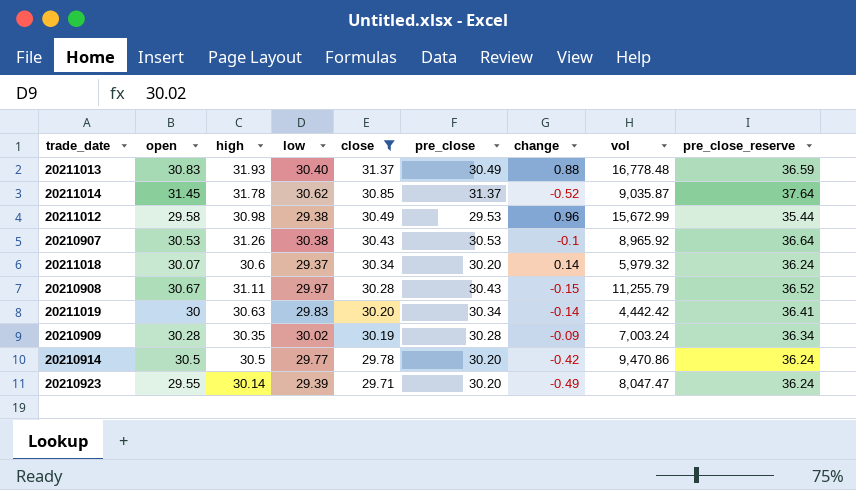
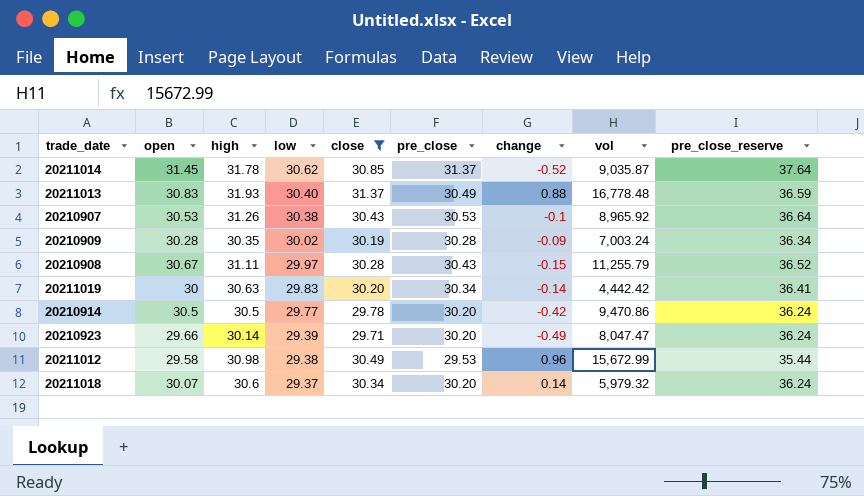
row order: close descending -> low descending
20210923 | open: 29.55 -> 29.66

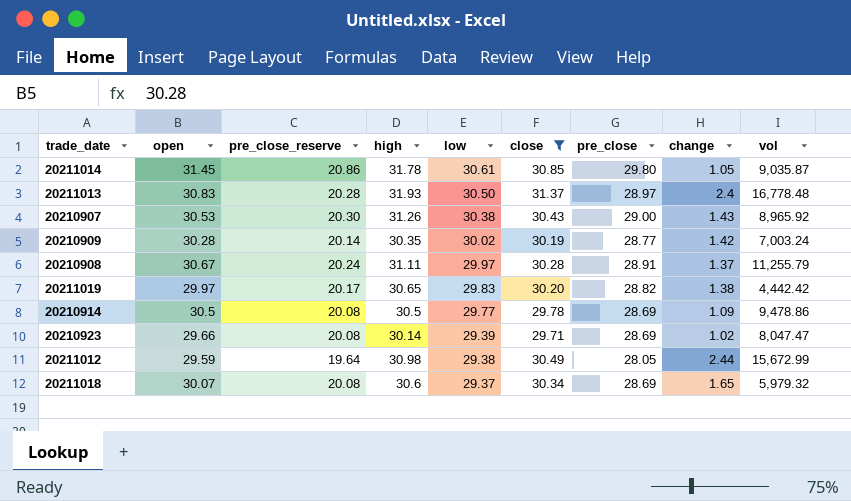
column pre_close_reserve | formula: [pre_close] * 1.2 -> [pre_close] * 0.7
column pre_close_reserve | position: 9 -> 3
20211014 | low: 30.62 -> 30.61
20211014 | pre_close: 31.37 -> 29.80
20211014 | change: -0.52 -> 1.05
20211013 | low: 30.40 -> 30.50
20211013 | pre_close: 30.49 -> 28.97
20211013 | change: 0.88 -> 2.4
20210907 | pre_close: 30.53 -> 29.00
20210907 | change: -0.1 -> 1.43
20210909 | pre_close: 30.28 -> 28.77
20210909 | change: -0.09 -> 1.42
20210908 | pre_close: 30.43 -> 28.91
20210908 | change: -0.15 -> 1.37
20211019 | open: 30 -> 29.97
20211019 | high: 30.63 -> 30.65
20211019 | pre_close: 30.34 -> 28.82
20211019 | change: -0.14 -> 1.38
20210914 | pre_close: 30.20 -> 28.69
20210914 | change: -0.42 -> 1.09
20210914 | vol: 9,470.86 -> 9,478.86
20210923 | pre_close: 30.20 -> 28.69
20210923 | change: -0.49 -> 1.02
20211012 | open: 29.58 -> 29.59
20211012 | pre_close: 29.53 -> 28.05
20211012 | change: 0.96 -> 2.44
20211018 | pre_close: 30.20 -> 28.69
20211018 | change: 0.14 -> 1.65

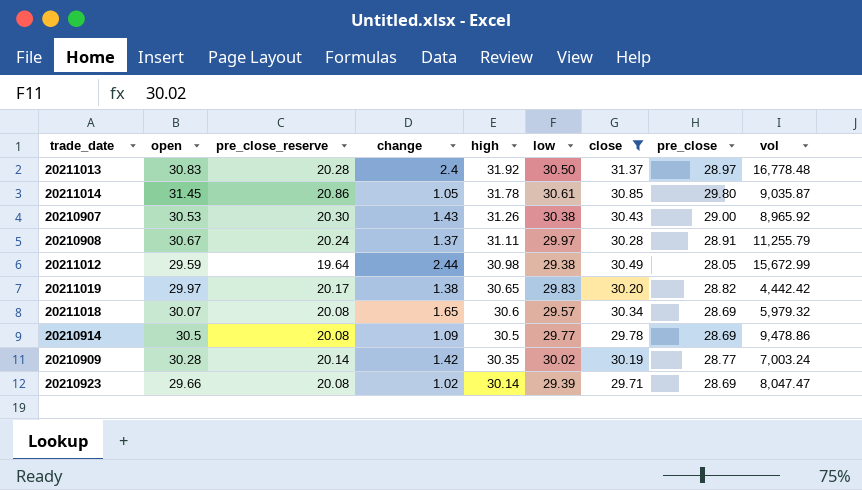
row order: low descending -> high descending
column change | position: 8 -> 4
20211013 | high: 31.93 -> 31.92
20211018 | low: 29.37 -> 29.57

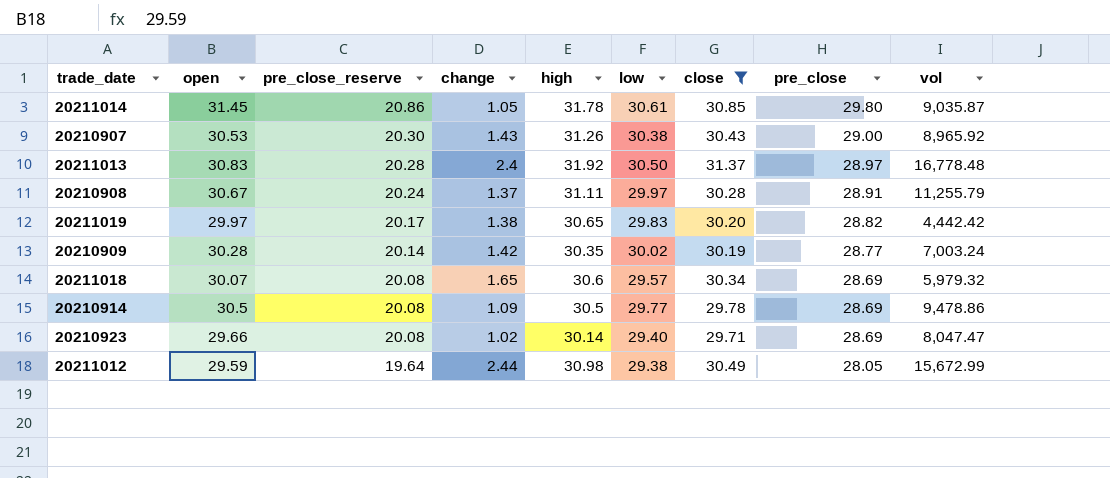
row order: high descending -> pre_close_reserve descending
20210923 | low: 29.39 -> 29.40

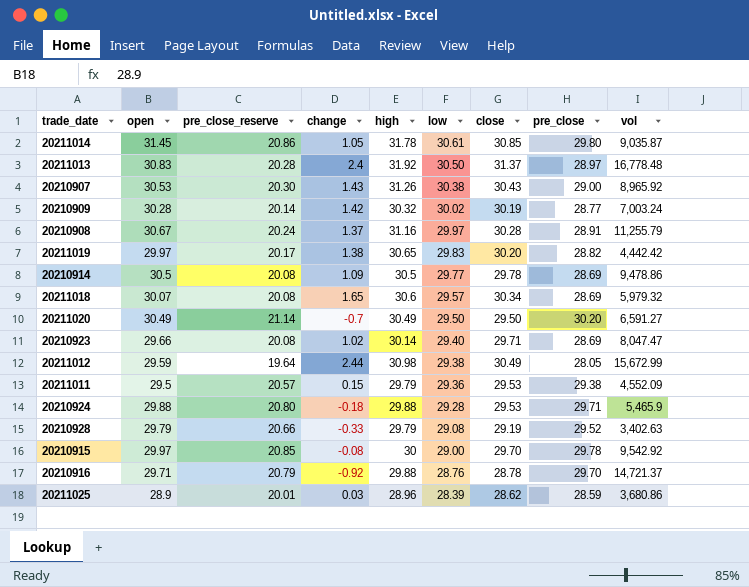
filter: close >= 29.71 -> none
row order: pre_close_reserve descending -> low descending
20210909 | high: 30.35 -> 30.32
20210908 | high: 31.11 -> 31.16

